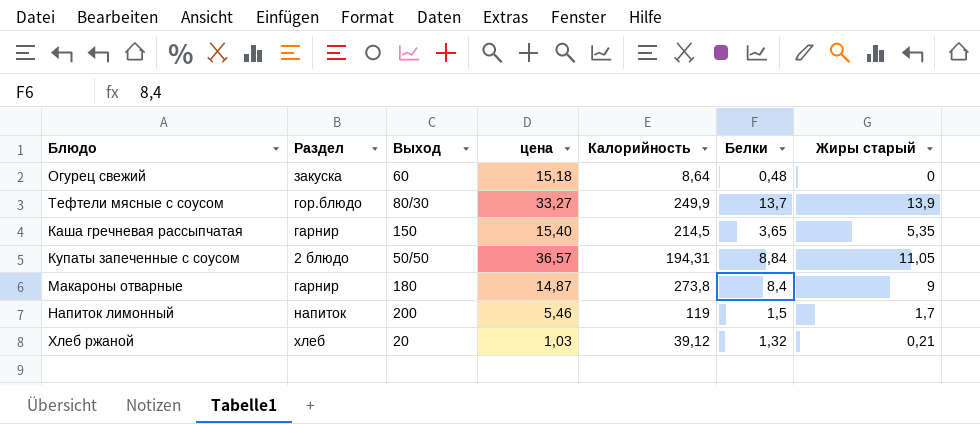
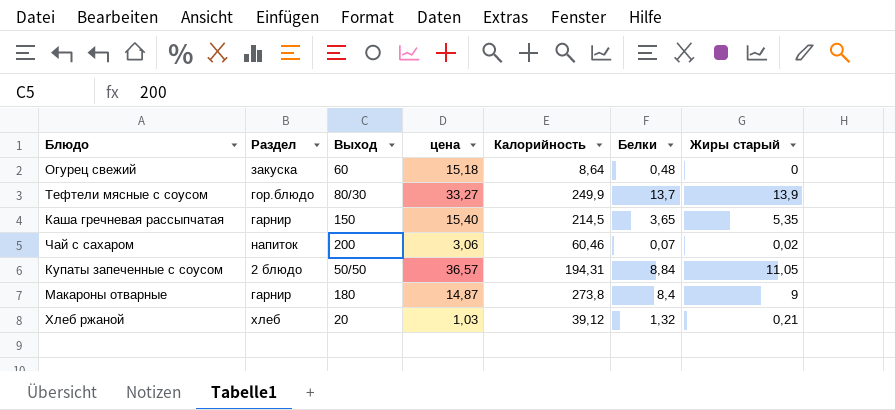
row Напиток лимонный: напиток | 200 | 5,46 | 119 | 1,5 | 1,7 -> none
row Чай с сахаром: none -> напиток | 200 | 3,06 | 60,46 | 0,07 | 0,02

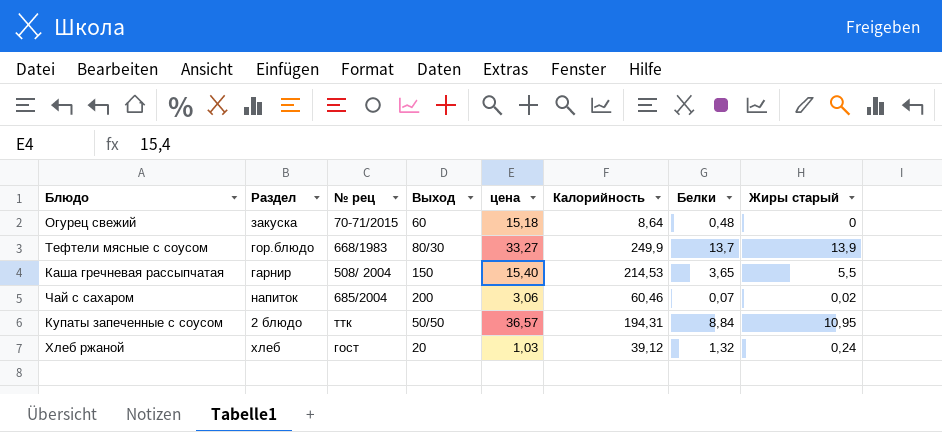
column № рец | position: none -> 3
row Макароны отварные: гарнир | 180 | 14,87 | 273,8 | 8,4 | 9 -> none
Каша гречневая рассыпчатая | Калорийность: 214,5 -> 214,53
Каша гречневая рассыпчатая | Жиры старый: 5,35 -> 5,5
Купаты запеченные с соусом | Жиры старый: 11,05 -> 10,95
Хлеб ржаной | Жиры старый: 0,21 -> 0,24

